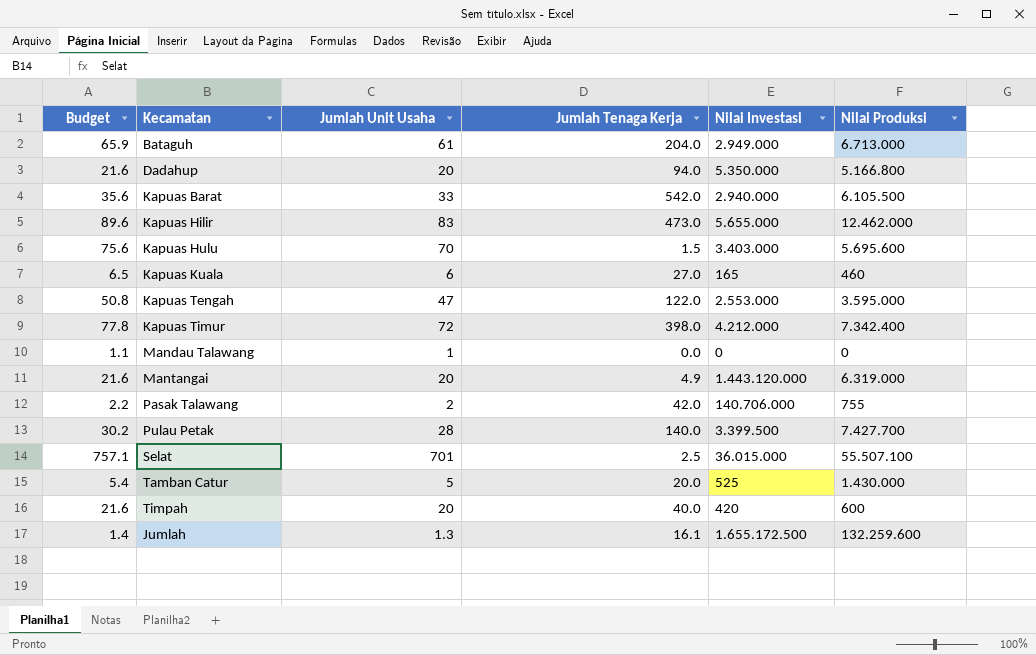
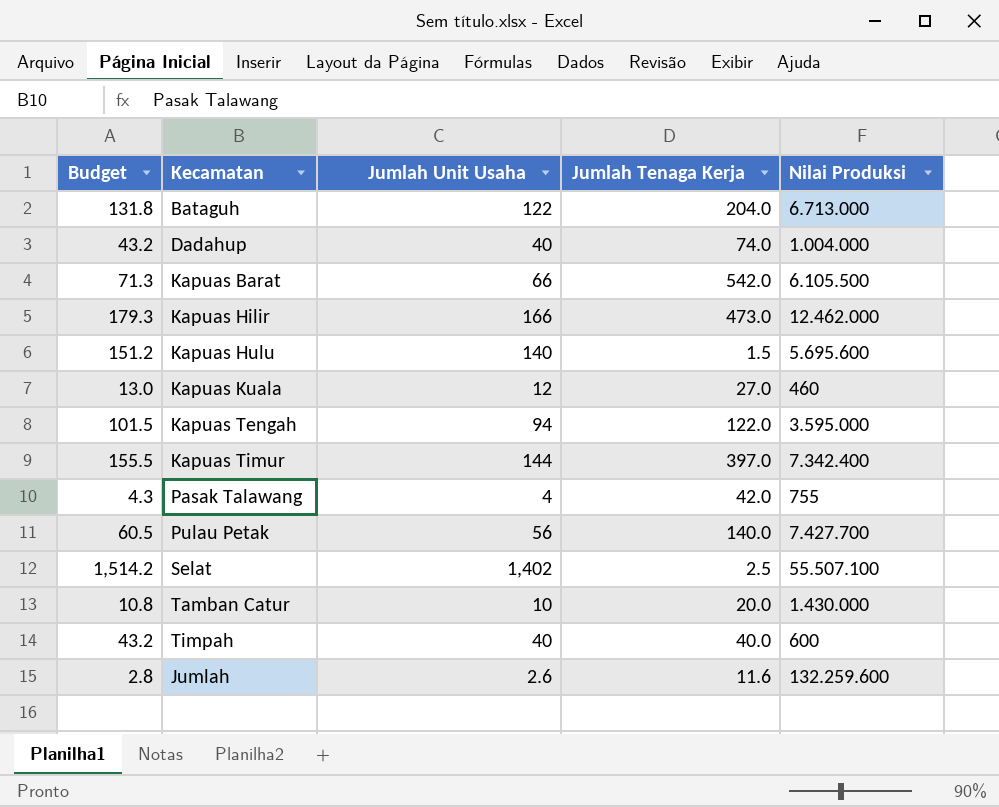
column Nilai Investasi | position: 5 -> none
row Mandau Talawang: 1.1 | 1 | 0.0 | 0 | 0 -> none
row Mantangai: 21.6 | 20 | 4.9 | 1.443.120.000 | 6.319.000 -> none
Bataguh | Budget: 65.9 -> 131.8
Bataguh | Jumlah Unit Usaha: 61 -> 122
Dadahup | Budget: 21.6 -> 43.2
Dadahup | Jumlah Unit Usaha: 20 -> 40
Dadahup | Jumlah Tenaga Kerja: 94.0 -> 74.0
Dadahup | Nilai Produksi: 5.166.800 -> 1.004.000
Kapuas Barat | Budget: 35.6 -> 71.3
Kapuas Barat | Jumlah Unit Usaha: 33 -> 66
Kapuas Hilir | Budget: 89.6 -> 179.3
Kapuas Hilir | Jumlah Unit Usaha: 83 -> 166
Kapuas Hulu | Budget: 75.6 -> 151.2
Kapuas Hulu | Jumlah Unit Usaha: 70 -> 140
Kapuas Kuala | Budget: 6.5 -> 13.0
Kapuas Kuala | Jumlah Unit Usaha: 6 -> 12
Kapuas Tengah | Budget: 50.8 -> 101.5
Kapuas Tengah | Jumlah Unit Usaha: 47 -> 94
Kapuas Timur | Budget: 77.8 -> 155.5
Kapuas Timur | Jumlah Unit Usaha: 72 -> 144
Kapuas Timur | Jumlah Tenaga Kerja: 398.0 -> 397.0
Pasak Talawang | Budget: 2.2 -> 4.3
Pasak Talawang | Jumlah Unit Usaha: 2 -> 4
Pulau Petak | Budget: 30.2 -> 60.5
Pulau Petak | Jumlah Unit Usaha: 28 -> 56
Selat | Budget: 757.1 -> 1,514.2
Selat | Jumlah Unit Usaha: 701 -> 1,402
Tamban Catur | Budget: 5.4 -> 10.8
Tamban Catur | Jumlah Unit Usaha: 5 -> 10
Timpah | Budget: 21.6 -> 43.2
Timpah | Jumlah Unit Usaha: 20 -> 40
Jumlah | Budget: 1.4 -> 2.8
Jumlah | Jumlah Unit Usaha: 1.3 -> 2.6
Jumlah | Jumlah Tenaga Kerja: 16.1 -> 11.6

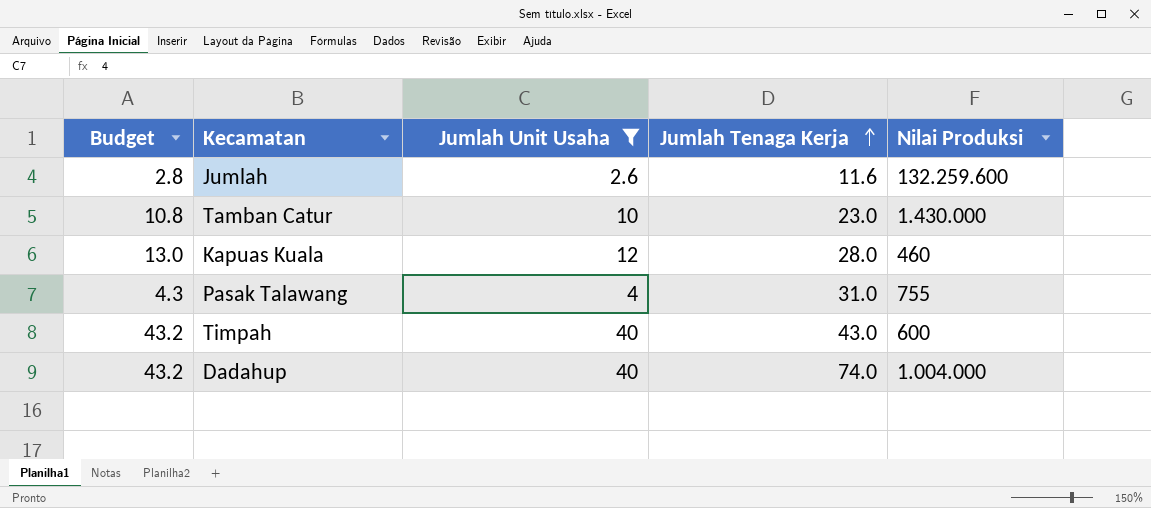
filter: none -> Jumlah Unit Usaha <= 40
row order: none -> Jumlah Tenaga Kerja ascending
Tamban Catur | Jumlah Tenaga Kerja: 20.0 -> 23.0
Kapuas Kuala | Jumlah Tenaga Kerja: 27.0 -> 28.0
Pasak Talawang | Jumlah Tenaga Kerja: 42.0 -> 31.0
Timpah | Jumlah Tenaga Kerja: 40.0 -> 43.0

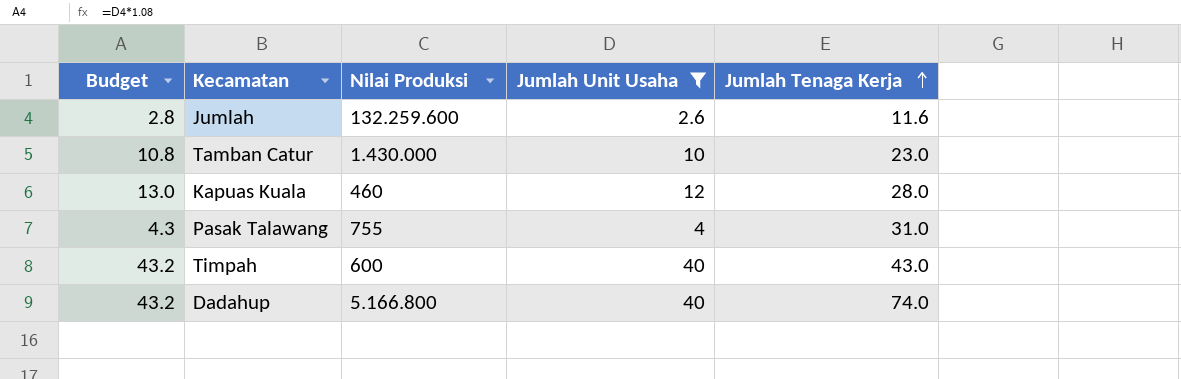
column Nilai Produksi | position: 5 -> 3
Dadahup | Nilai Produksi: 1.004.000 -> 5.166.800

